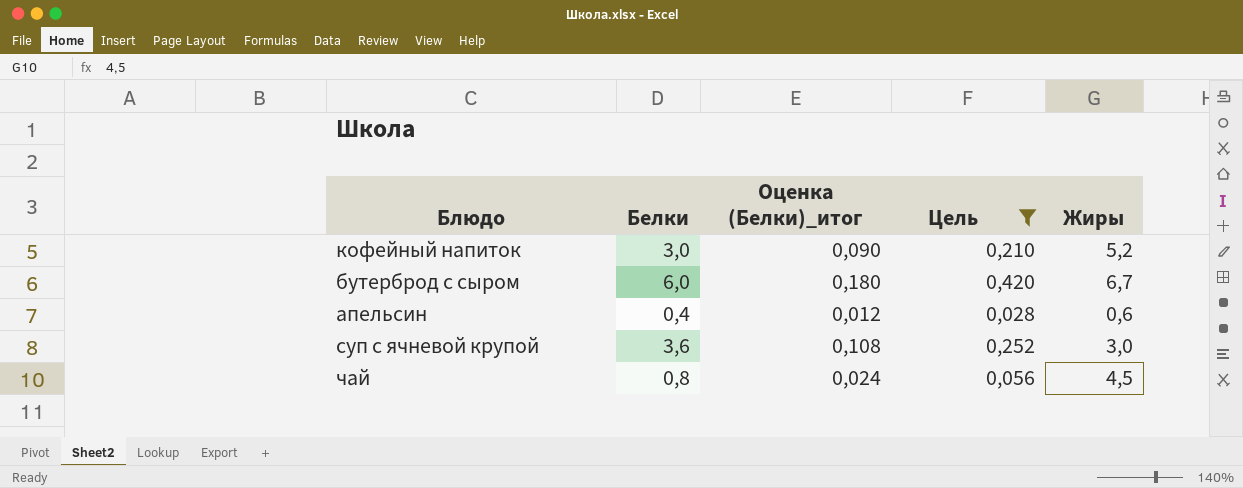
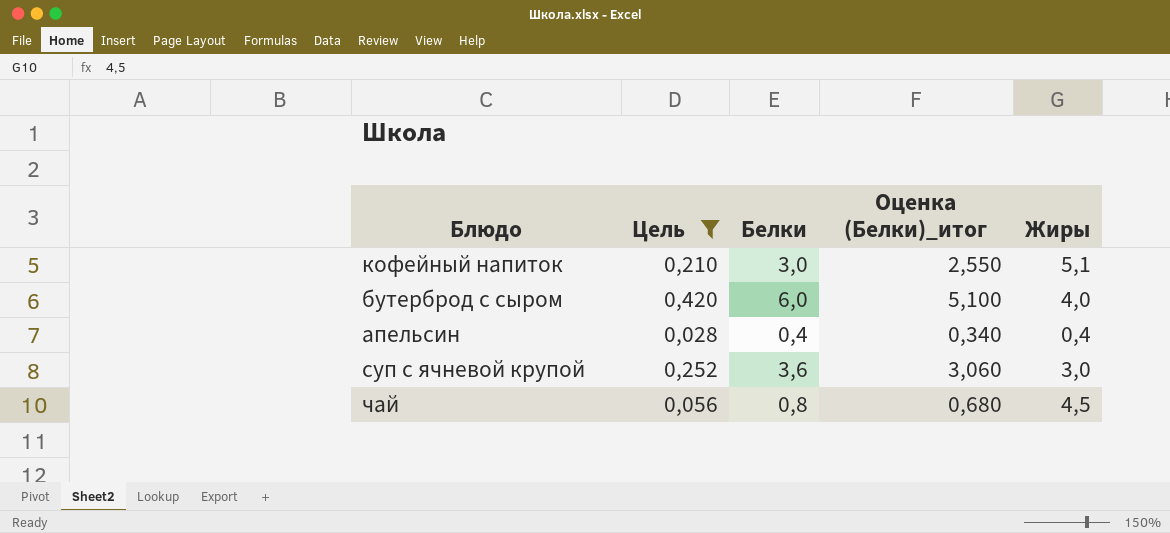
column Цель | position: 4 -> 2
column Оценка (Белки)_итог | formula: [Белки] * 0,03 -> [Белки] * 0,85
кофейный напиток | Жиры: 5,2 -> 5,1
бутерброд с сыром | Жиры: 6,7 -> 4,0
апельсин | Жиры: 0,6 -> 0,4

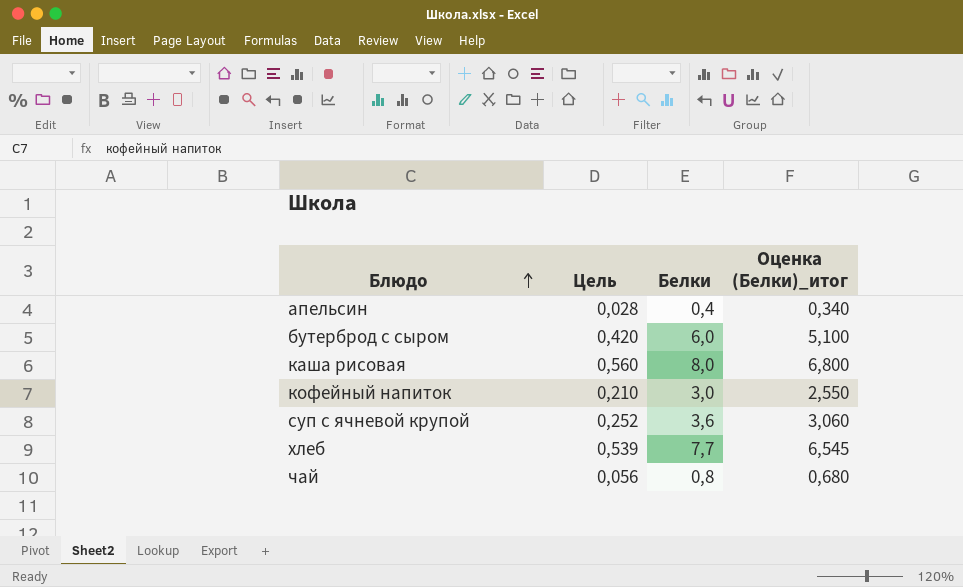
filter: Цель <= 0,420 -> none
row order: none -> Блюдо ascending
column Жиры | position: 5 -> none

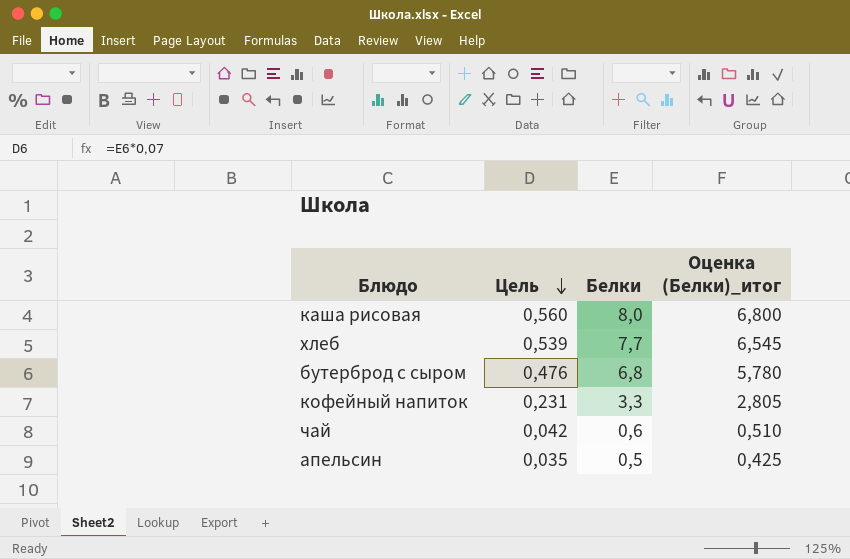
row order: Блюдо ascending -> Цель descending
row суп с ячневой крупой: 0,252 | 3,6 | 3,060 -> none
бутерброд с сыром | Цель: 0,420 -> 0,476
бутерброд с сыром | Белки: 6,0 -> 6,8
бутерброд с сыром | Оценка (Белки)_итог: 5,100 -> 5,780
кофейный напиток | Цель: 0,210 -> 0,231
кофейный напиток | Белки: 3,0 -> 3,3
кофейный напиток | Оценка (Белки)_итог: 2,550 -> 2,805
чай | Цель: 0,056 -> 0,042
чай | Белки: 0,8 -> 0,6
чай | Оценка (Белки)_итог: 0,680 -> 0,510
апельсин | Цель: 0,028 -> 0,035
апельсин | Белки: 0,4 -> 0,5
апельсин | Оценка (Белки)_итог: 0,340 -> 0,425

